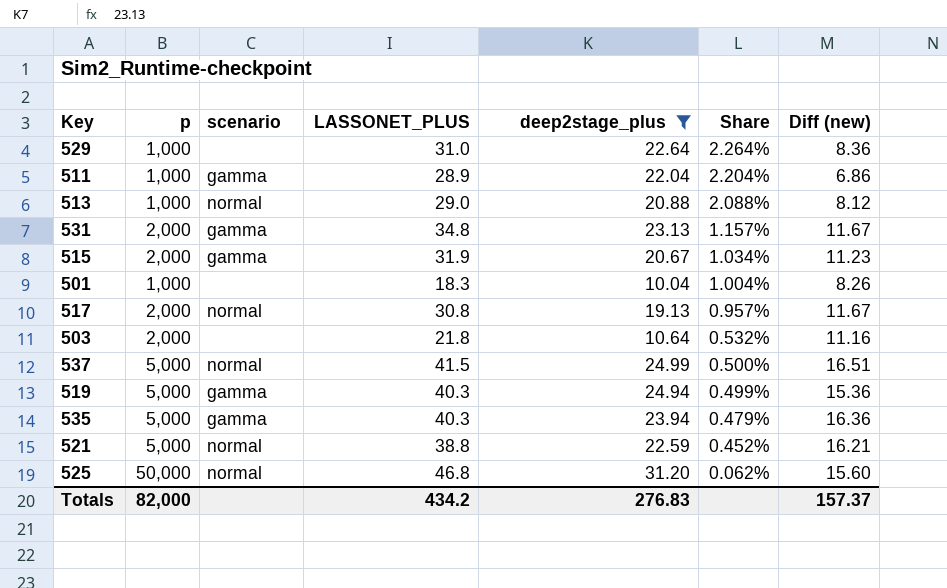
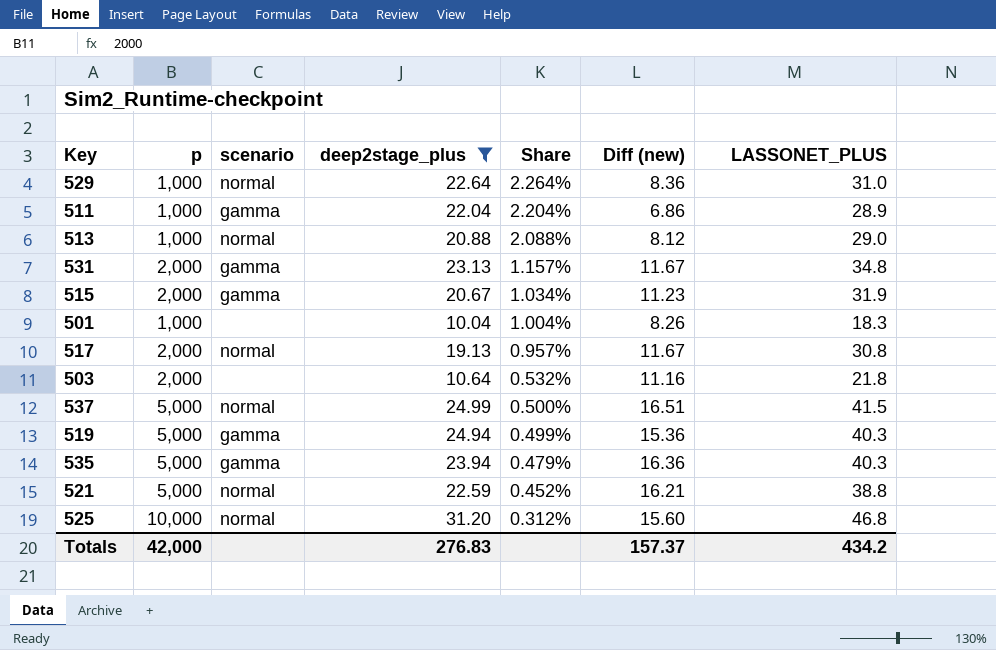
column LASSONET_PLUS | position: 4 -> 7
529 | scenario: none -> normal
525 | p: 50,000 -> 10,000
525 | Share: 0.062% -> 0.312%
Totals | p: 82,000 -> 42,000

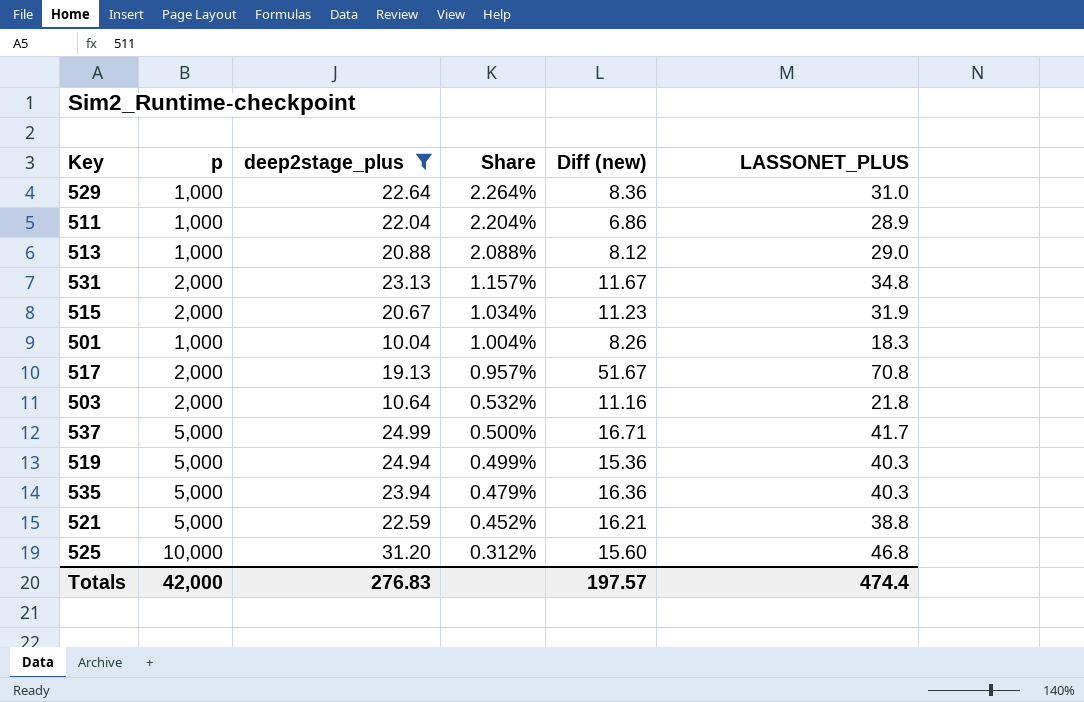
column scenario | position: 3 -> none
517 | Diff (new): 11.67 -> 51.67
517 | LASSONET_PLUS: 30.8 -> 70.8
537 | Diff (new): 16.51 -> 16.71
537 | LASSONET_PLUS: 41.5 -> 41.7
Totals | Diff (new): 157.37 -> 197.57
Totals | LASSONET_PLUS: 434.2 -> 474.4

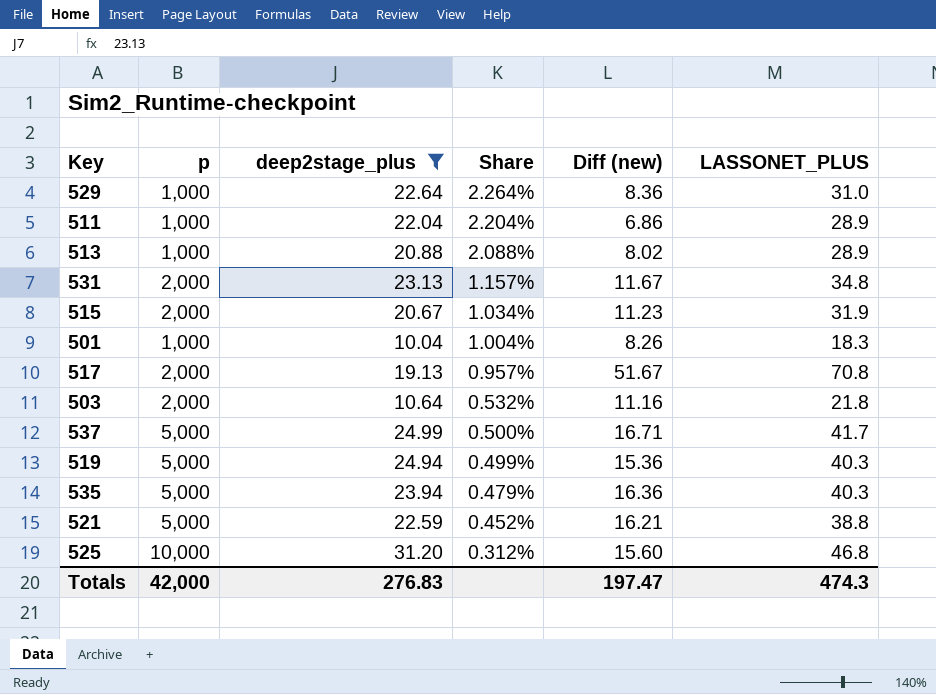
513 | Diff (new): 8.12 -> 8.02
513 | LASSONET_PLUS: 29.0 -> 28.9
Totals | Diff (new): 197.57 -> 197.47
Totals | LASSONET_PLUS: 474.4 -> 474.3

